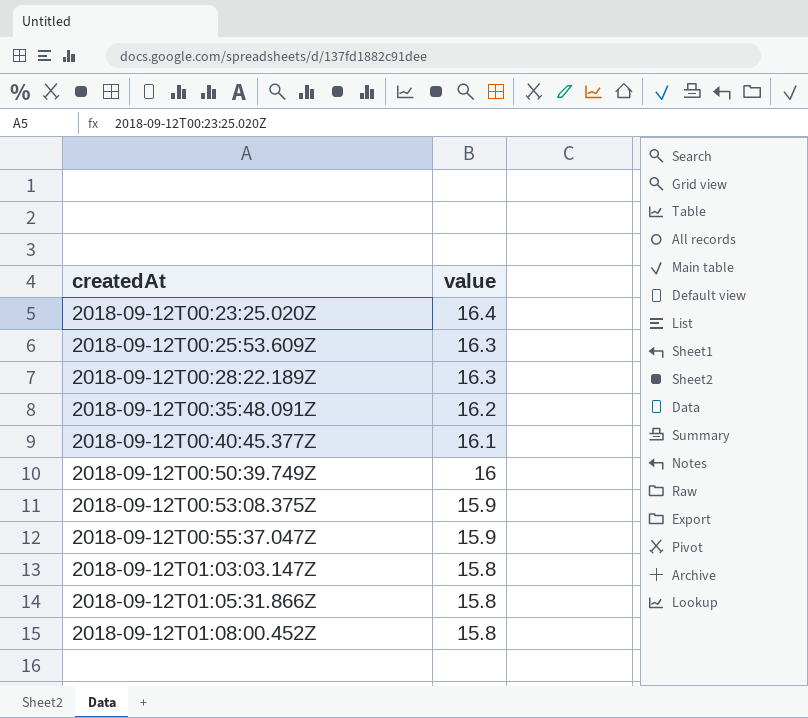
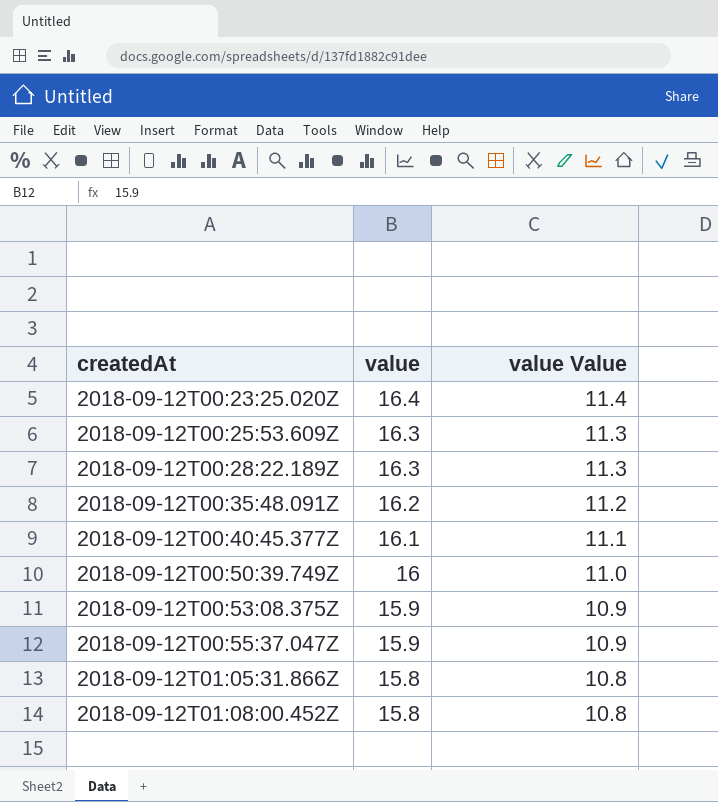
column value Value | formula: none -> [value] - 5
row 2018-09-12T01:03:03.147Z: 15.8 -> none

